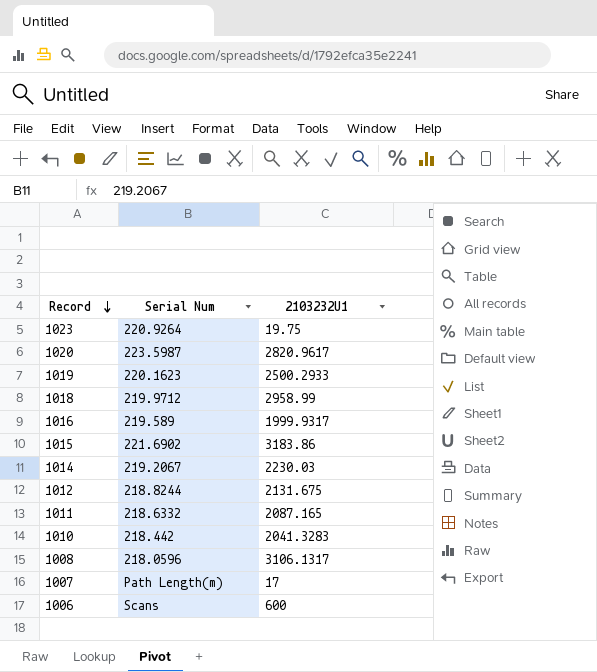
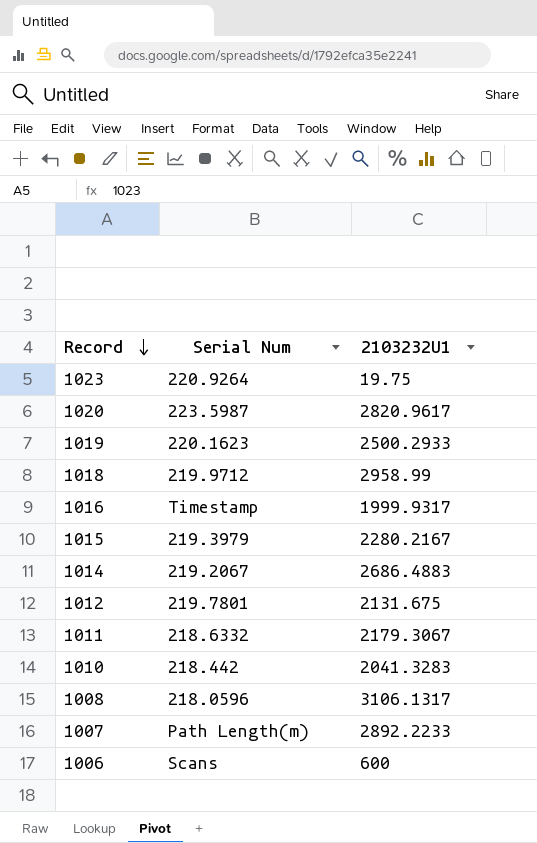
1016 | Serial Num: 219.589 -> Timestamp
1015 | Serial Num: 221.6902 -> 219.3979
1015 | 2103232U1: 3183.86 -> 2280.2167
1014 | 2103232U1: 2230.03 -> 2686.4883
1012 | Serial Num: 218.8244 -> 219.7801
1011 | 2103232U1: 2087.165 -> 2179.3067
1007 | 2103232U1: 17 -> 2892.2233

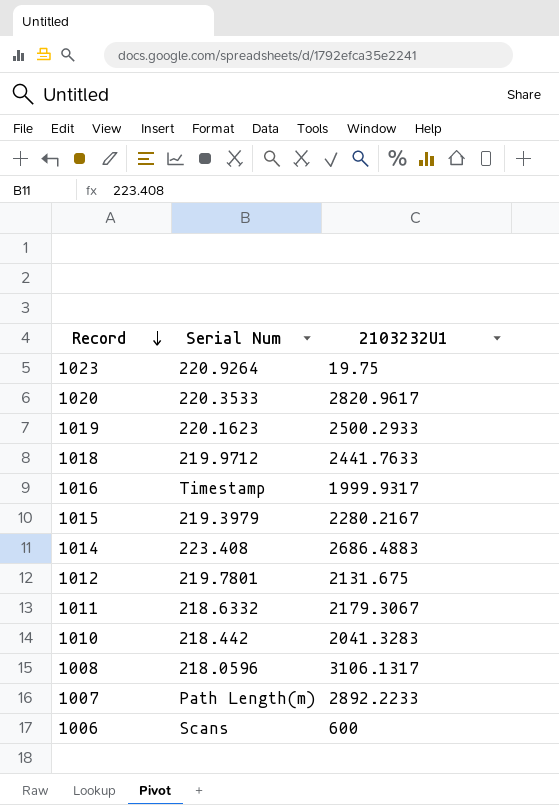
1020 | Serial Num: 223.5987 -> 220.3533
1018 | 2103232U1: 2958.99 -> 2441.7633
1014 | Serial Num: 219.2067 -> 223.408

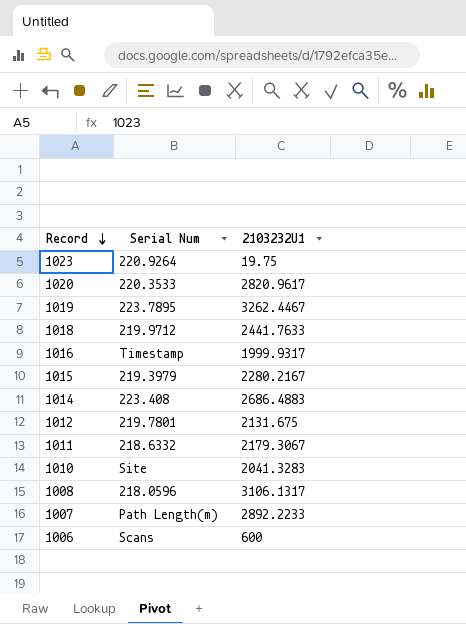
1019 | Serial Num: 220.1623 -> 223.7895
1019 | 2103232U1: 2500.2933 -> 3262.4467
1010 | Serial Num: 218.442 -> Site

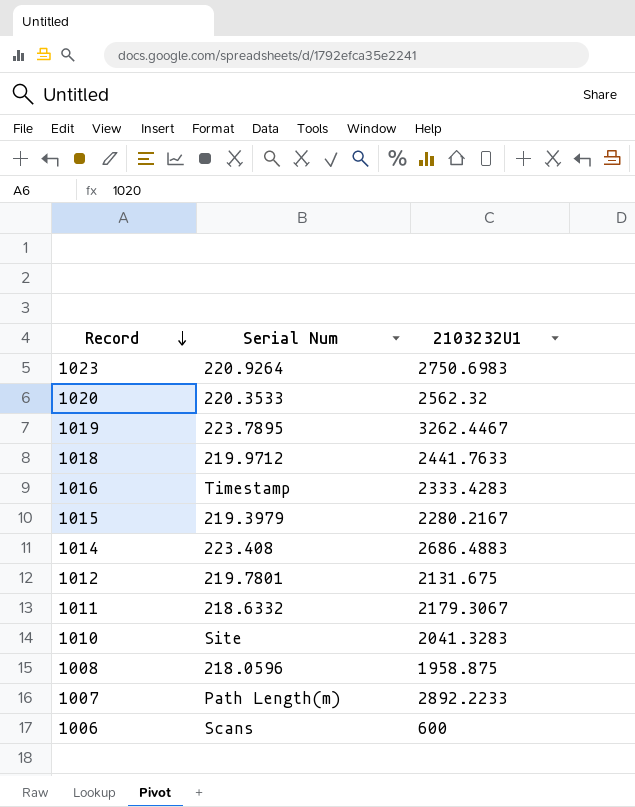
1023 | 2103232U1: 19.75 -> 2750.6983
1020 | 2103232U1: 2820.9617 -> 2562.32
1016 | 2103232U1: 1999.9317 -> 2333.4283
1008 | 2103232U1: 3106.1317 -> 1958.875

